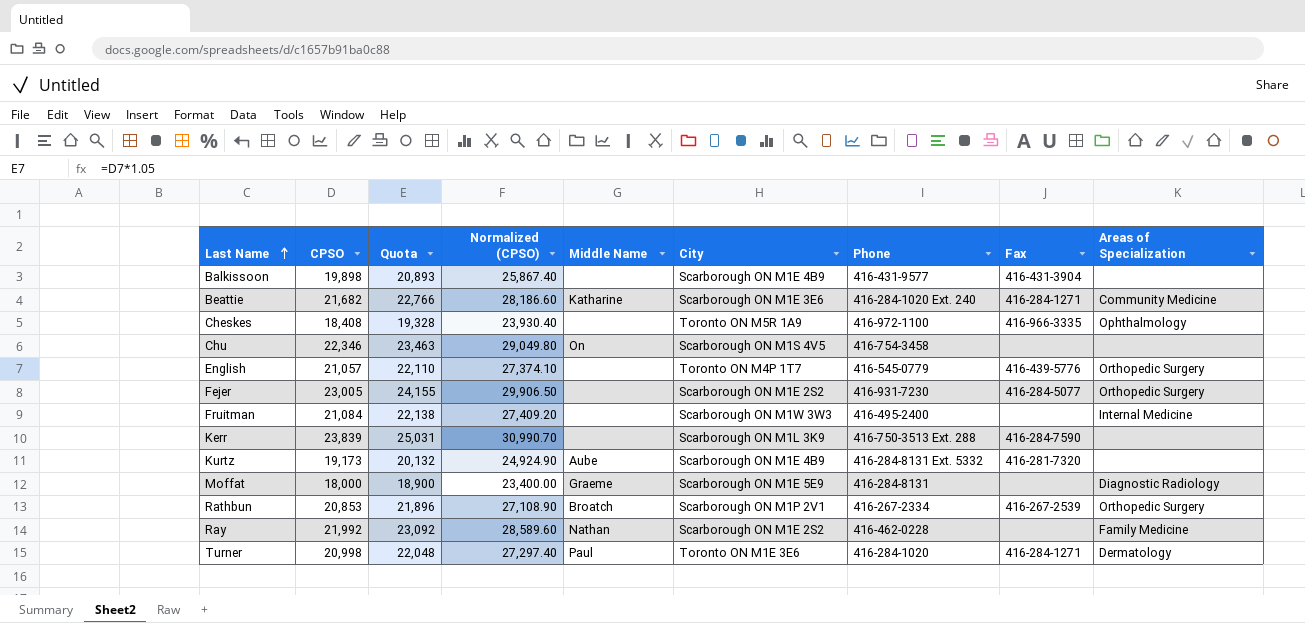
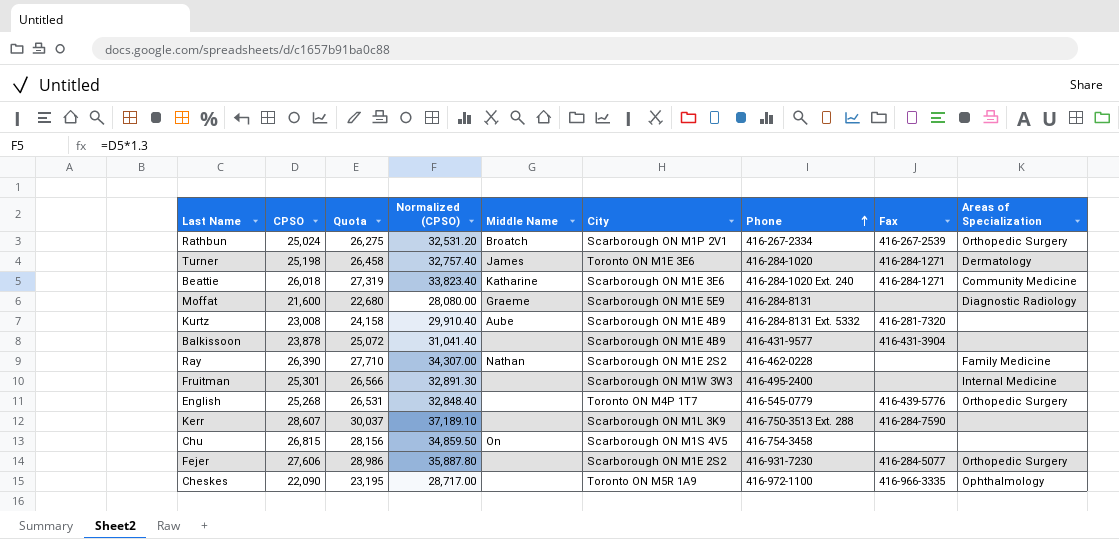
row order: Last Name ascending -> Phone ascending
Rathbun | CPSO: 20,853 -> 25,024
Rathbun | Quota: 21,896 -> 26,275
Rathbun | Normalized (CPSO): 27,108.90 -> 32,531.20
Turner | CPSO: 20,998 -> 25,198
Turner | Quota: 22,048 -> 26,458
Turner | Normalized (CPSO): 27,297.40 -> 32,757.40
Turner | Middle Name: Paul -> James
Beattie | CPSO: 21,682 -> 26,018
Beattie | Quota: 22,766 -> 27,319
Beattie | Normalized (CPSO): 28,186.60 -> 33,823.40
Moffat | CPSO: 18,000 -> 21,600
Moffat | Quota: 18,900 -> 22,680
Moffat | Normalized (CPSO): 23,400.00 -> 28,080.00
Kurtz | CPSO: 19,173 -> 23,008
Kurtz | Quota: 20,132 -> 24,158
Kurtz | Normalized (CPSO): 24,924.90 -> 29,910.40
Balkissoon | CPSO: 19,898 -> 23,878
Balkissoon | Quota: 20,893 -> 25,072
Balkissoon | Normalized (CPSO): 25,867.40 -> 31,041.40
Ray | CPSO: 21,992 -> 26,390
Ray | Quota: 23,092 -> 27,710
Ray | Normalized (CPSO): 28,589.60 -> 34,307.00
Fruitman | CPSO: 21,084 -> 25,301
Fruitman | Quota: 22,138 -> 26,566
Fruitman | Normalized (CPSO): 27,409.20 -> 32,891.30
English | CPSO: 21,057 -> 25,268
English | Quota: 22,110 -> 26,531
English | Normalized (CPSO): 27,374.10 -> 32,848.40
Kerr | CPSO: 23,839 -> 28,607
Kerr | Quota: 25,031 -> 30,037
Kerr | Normalized (CPSO): 30,990.70 -> 37,189.10
Chu | CPSO: 22,346 -> 26,815
Chu | Quota: 23,463 -> 28,156
Chu | Normalized (CPSO): 29,049.80 -> 34,859.50
Fejer | CPSO: 23,005 -> 27,606
Fejer | Quota: 24,155 -> 28,986
Fejer | Normalized (CPSO): 29,906.50 -> 35,887.80
Cheskes | CPSO: 18,408 -> 22,090
Cheskes | Quota: 19,328 -> 23,195
Cheskes | Normalized (CPSO): 23,930.40 -> 28,717.00

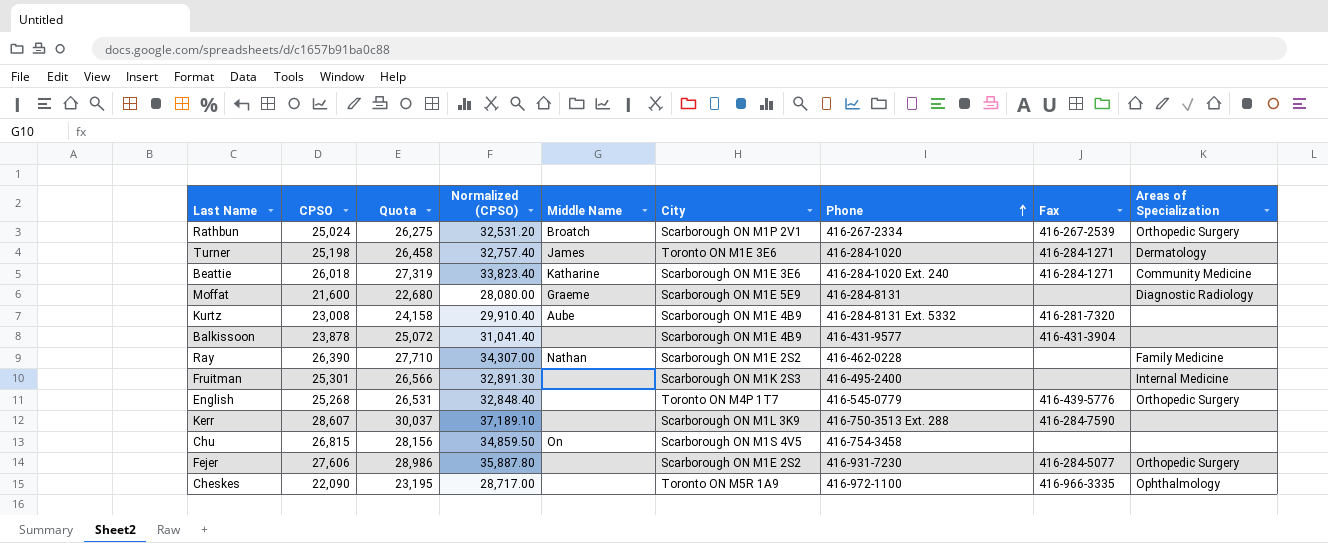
Fruitman | City: Scarborough ON M1W 3W3 -> Scarborough ON M1K 2S3

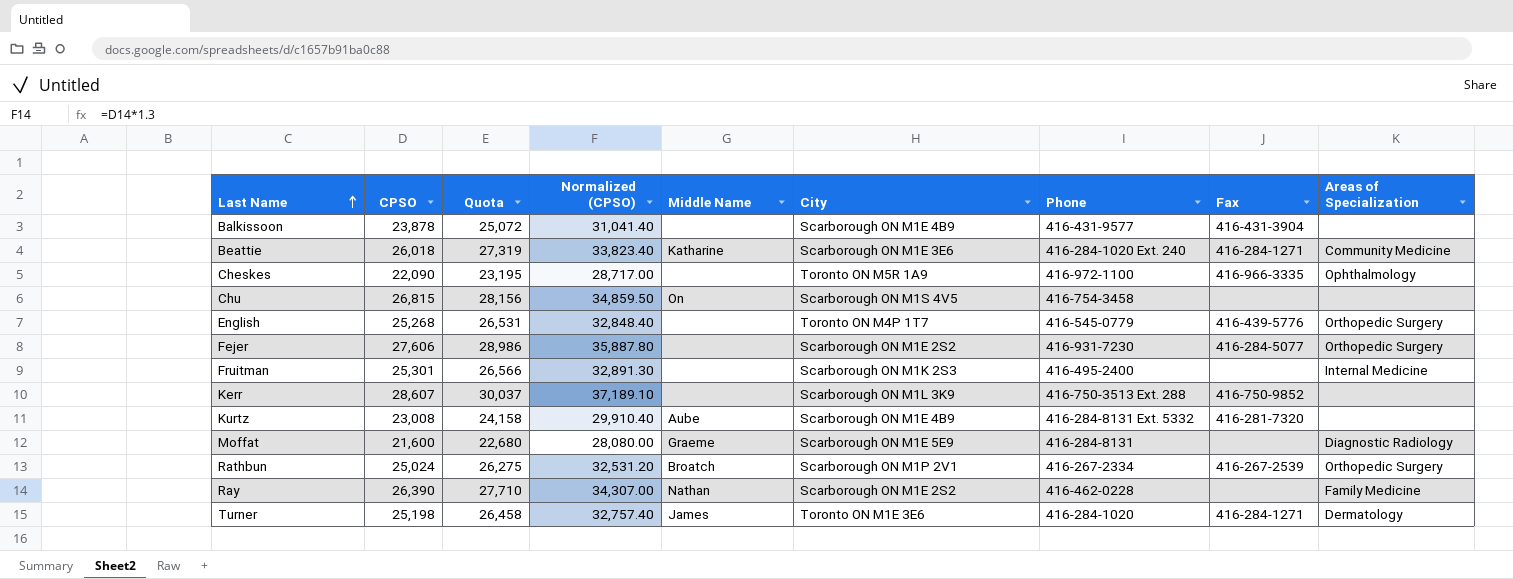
row order: Phone ascending -> Last Name ascending
Kerr | Fax: 416-284-7590 -> 416-750-9852

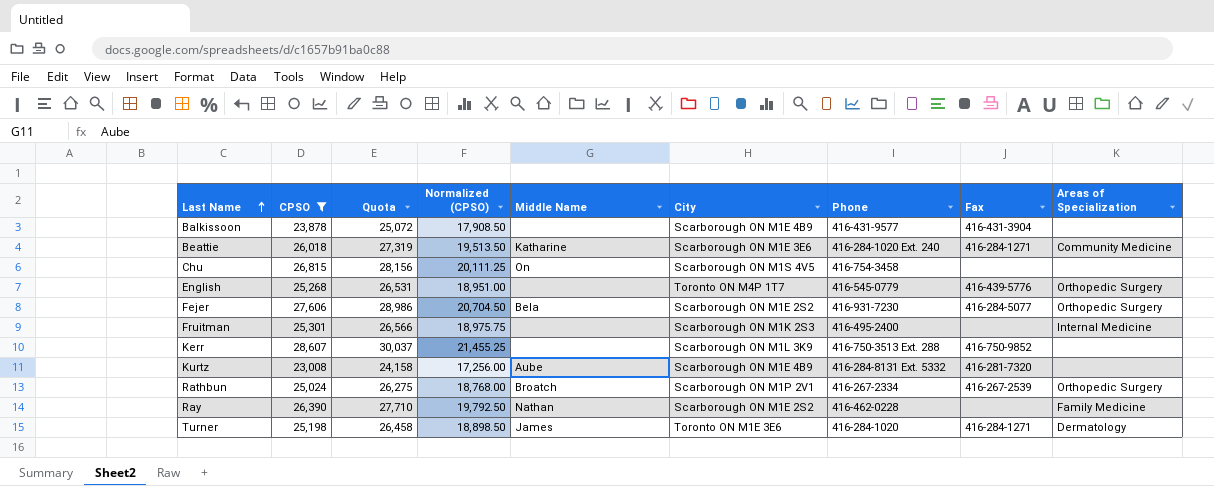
filter: none -> CPSO >= 23,008
column Normalized (CPSO) | formula: [CPSO] * 1.3 -> [CPSO] * 0.75
Fejer | Middle Name: none -> Bela

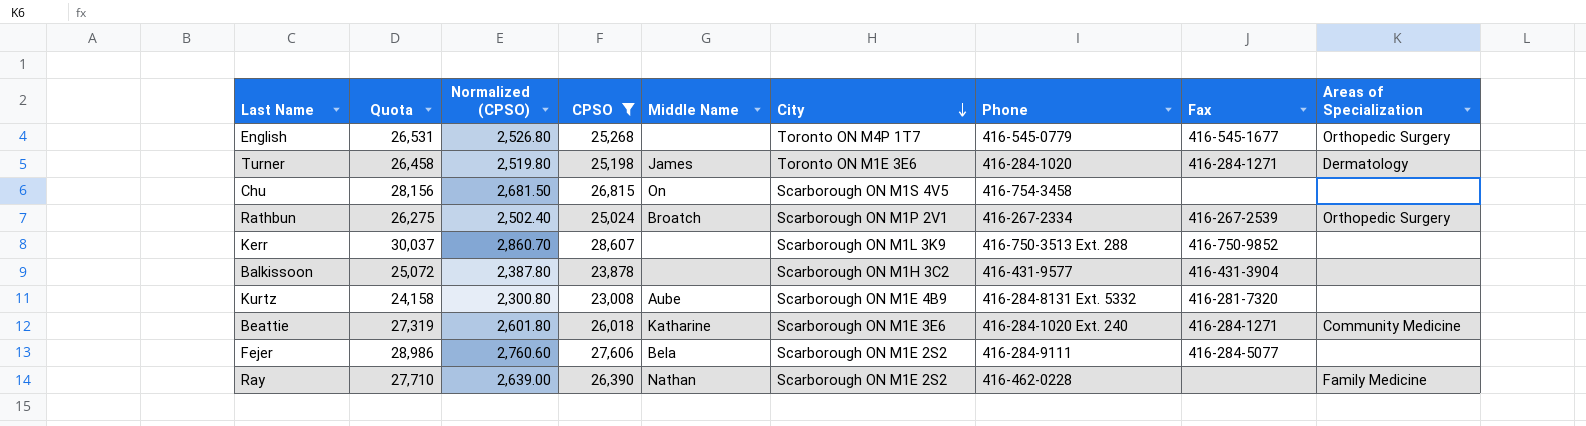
row order: Last Name ascending -> City descending
column Normalized (CPSO) | formula: [CPSO] * 0.75 -> [CPSO] * 0.1
column CPSO | position: 2 -> 4
row Fruitman: 25,301 | 26,566 | 18,975.75 | none | Scarborough ON M1K 2S3 | 416-495-2400 | none | Internal Medicine -> none
English | Fax: 416-439-5776 -> 416-545-1677
Balkissoon | City: Scarborough ON M1E 4B9 -> Scarborough ON M1H 3C2
Fejer | Phone: 416-931-7230 -> 416-284-9111
Fejer | Areas of Specialization: Orthopedic Surgery -> none

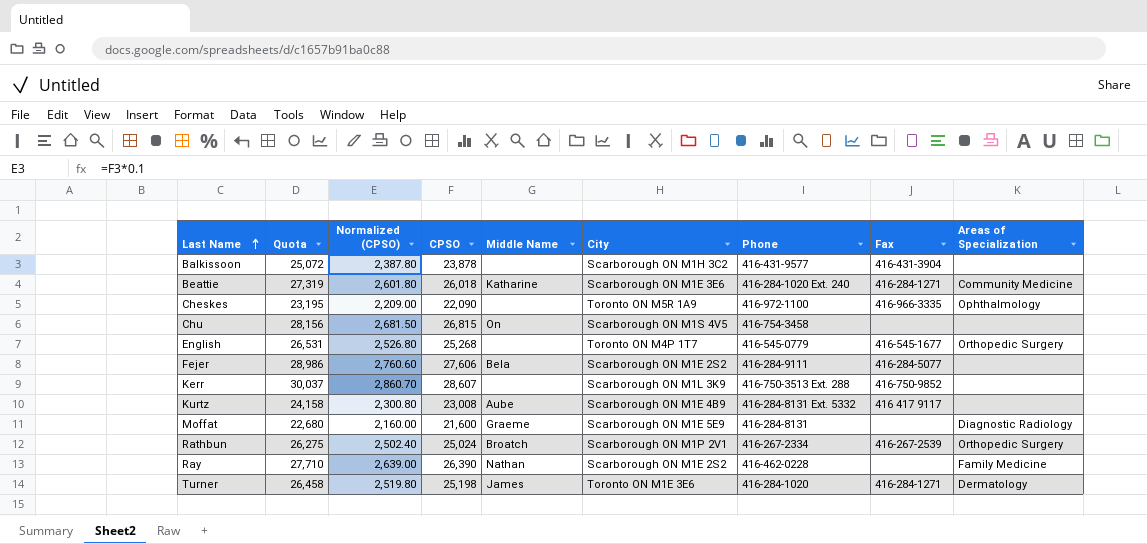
filter: CPSO >= 23,008 -> none
row order: City descending -> Last Name ascending
Kurtz | Fax: 416-281-7320 -> 416 417 9117

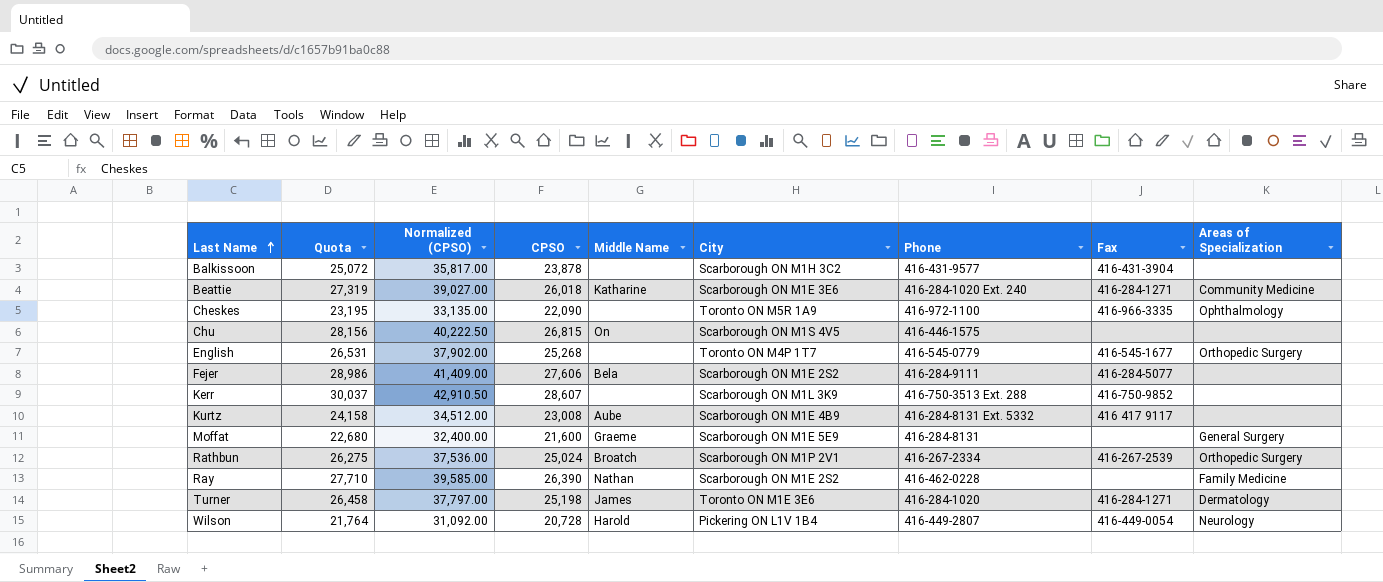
column Normalized (CPSO) | formula: [CPSO] * 0.1 -> [CPSO] * 1.5
Chu | Phone: 416-754-3458 -> 416-446-1575
Moffat | Areas of Specialization: Diagnostic Radiology -> General Surgery
row Wilson: none -> 21,764 | 31,092.00 | 20,728 | Harold | Pickering ON L1V 1B4 | 416-449-2807 | 416-449-0054 | Neurology

